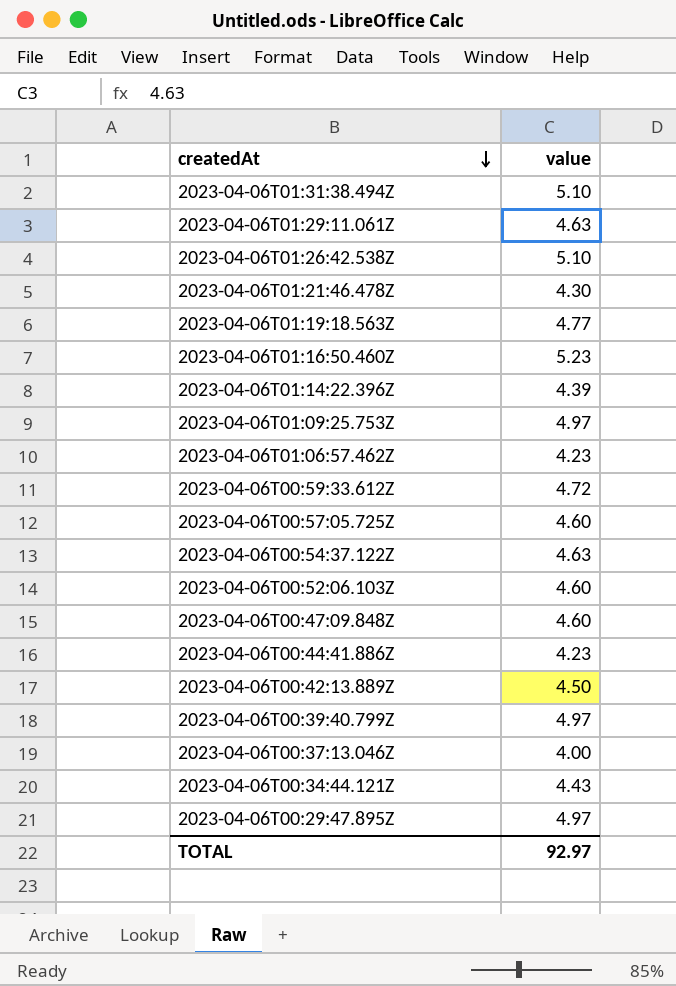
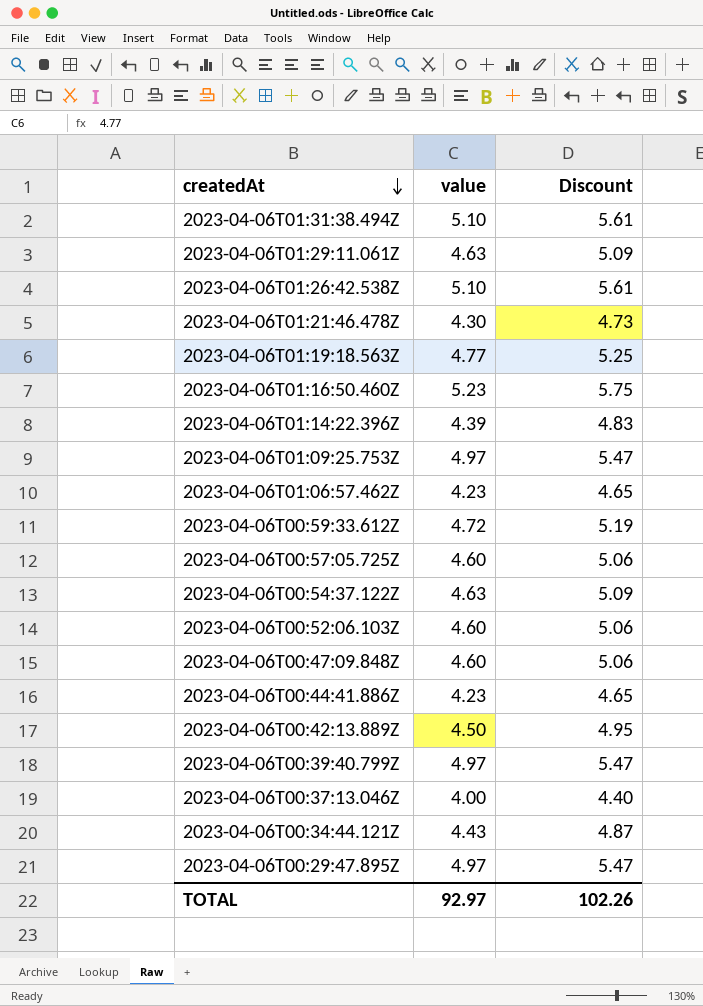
column Discount | formula: none -> [value] * 1.1

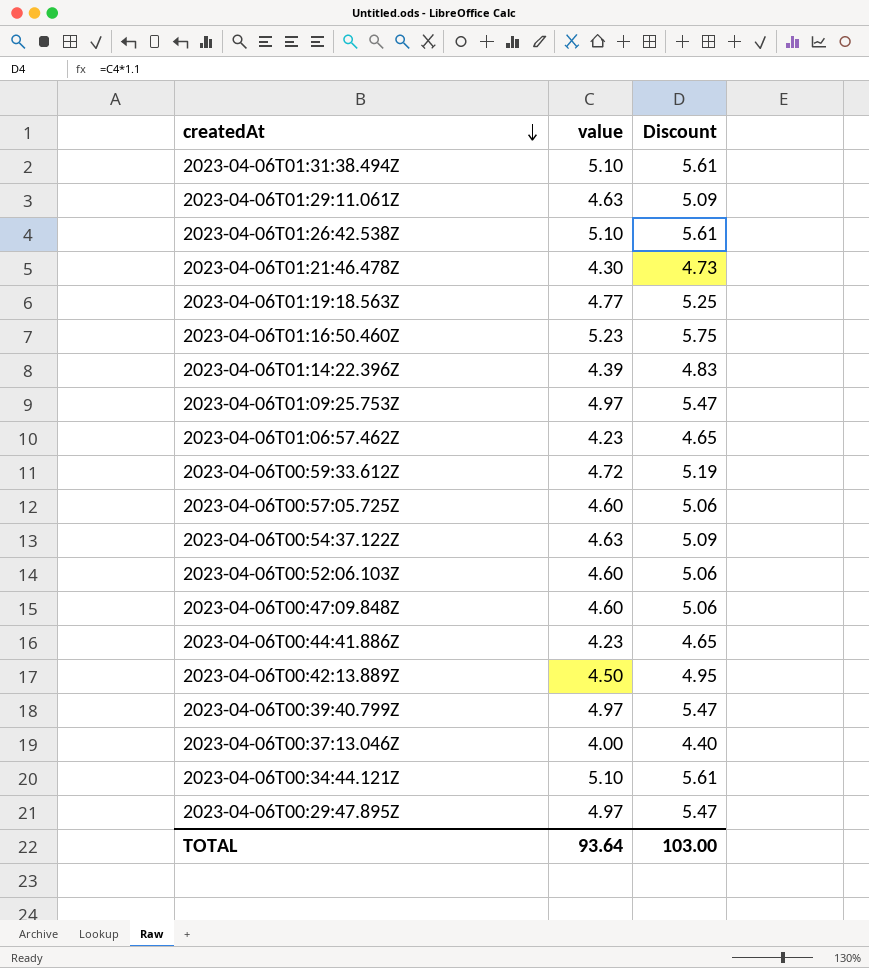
2023-04-06T00:34:44.121Z | value: 4.43 -> 5.10
2023-04-06T00:34:44.121Z | Discount: 4.87 -> 5.61
TOTAL | value: 92.97 -> 93.64
TOTAL | Discount: 102.26 -> 103.00

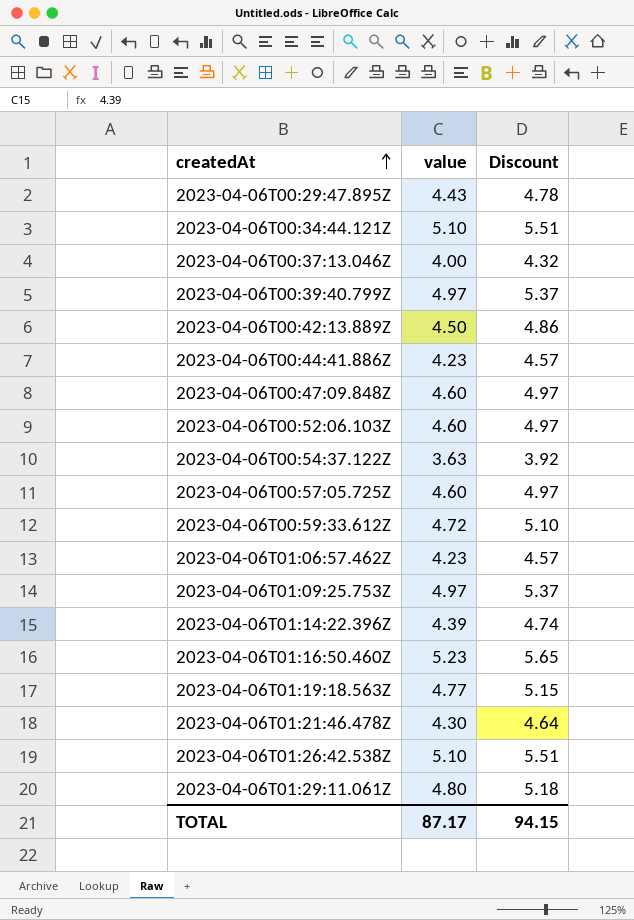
row order: createdAt descending -> createdAt ascending
column Discount | formula: [value] * 1.1 -> [value] * 1.08
row 2023-04-06T01:31:38.494Z: 5.10 | 5.61 -> none
2023-04-06T00:29:47.895Z | value: 4.97 -> 4.43
2023-04-06T00:54:37.122Z | value: 4.63 -> 3.63
2023-04-06T01:29:11.061Z | value: 4.63 -> 4.80
TOTAL | value: 93.64 -> 87.17
TOTAL | Discount: 103.00 -> 94.15

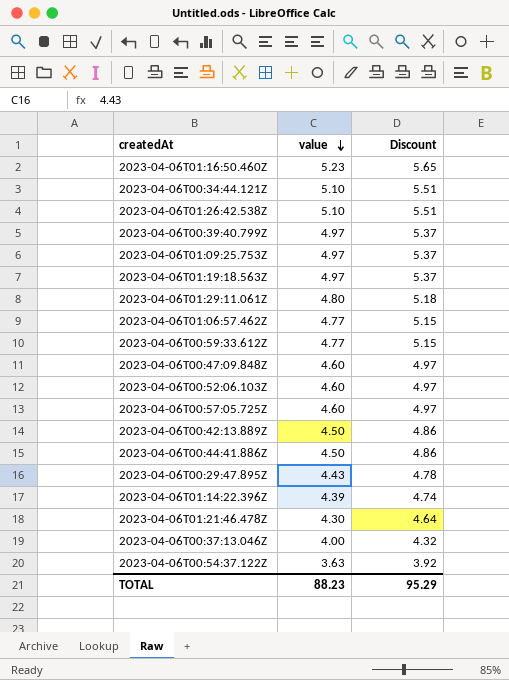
row order: createdAt ascending -> value descending
2023-04-06T01:19:18.563Z | value: 4.77 -> 4.97
2023-04-06T01:19:18.563Z | Discount: 5.15 -> 5.37
2023-04-06T01:06:57.462Z | value: 4.23 -> 4.77
2023-04-06T01:06:57.462Z | Discount: 4.57 -> 5.15
2023-04-06T00:59:33.612Z | value: 4.72 -> 4.77
2023-04-06T00:59:33.612Z | Discount: 5.10 -> 5.15
2023-04-06T00:44:41.886Z | value: 4.23 -> 4.50
2023-04-06T00:44:41.886Z | Discount: 4.57 -> 4.86
TOTAL | value: 87.17 -> 88.23
TOTAL | Discount: 94.15 -> 95.29

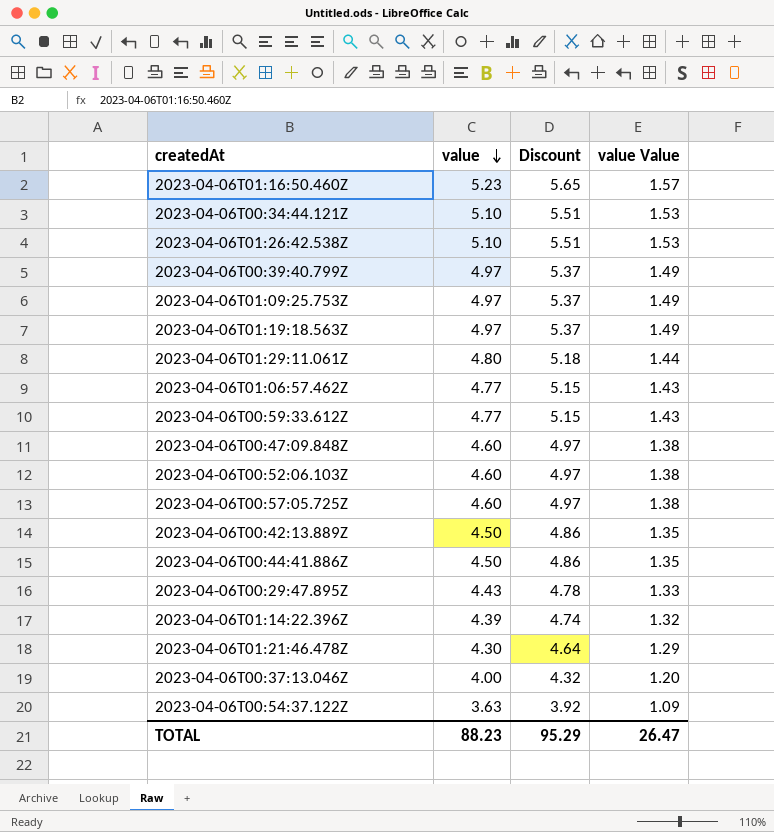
column value Value | formula: none -> [value] * 0.3

